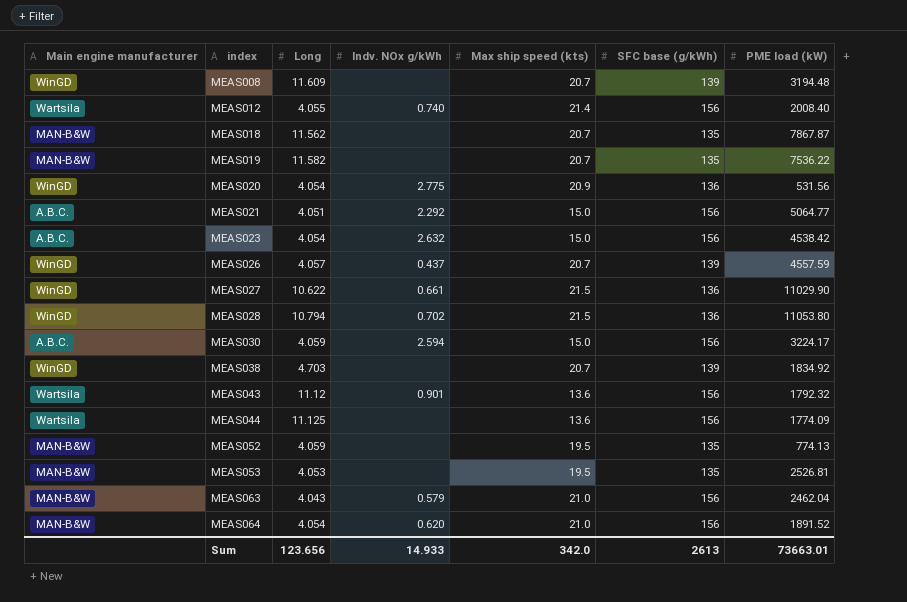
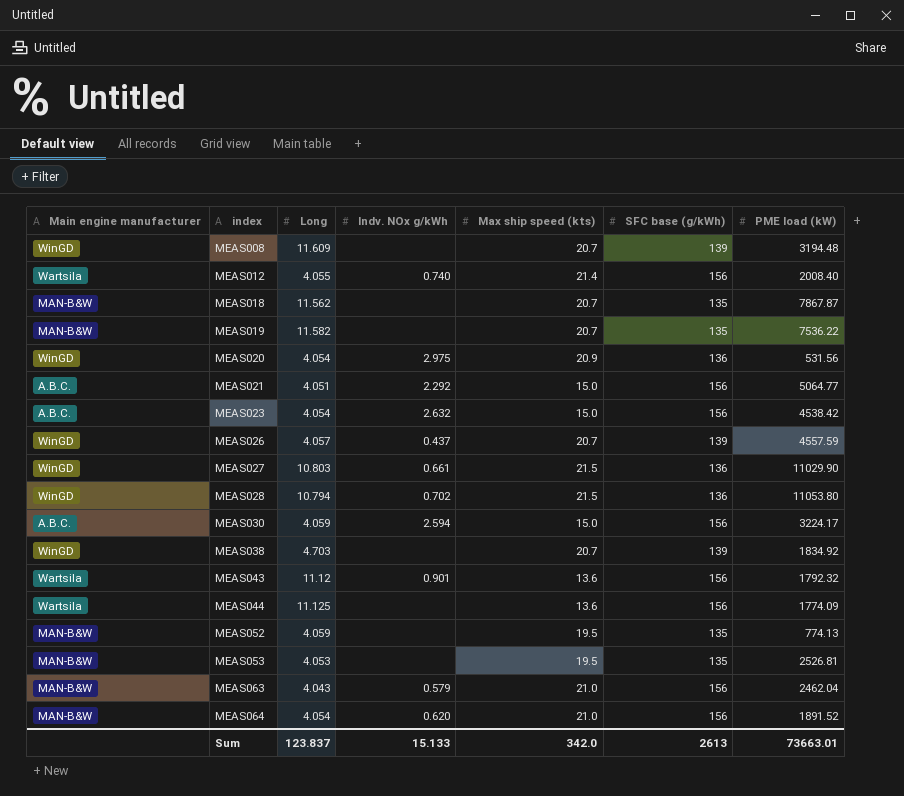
MEAS020 | Indv. NOx g/kWh: 2.775 -> 2.975
MEAS027 | Long: 10.622 -> 10.803
Sum | Long: 123.656 -> 123.837
Sum | Indv. NOx g/kWh: 14.933 -> 15.133

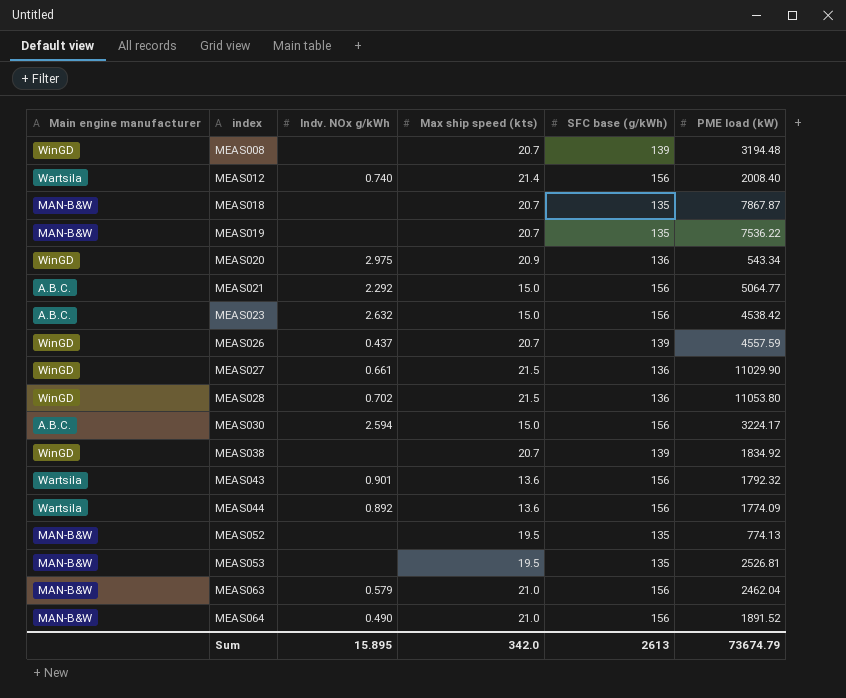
column Long | position: 3 -> none
MEAS020 | PME load (kW): 531.56 -> 543.34
MEAS044 | Indv. NOx g/kWh: none -> 0.892
MEAS064 | Indv. NOx g/kWh: 0.620 -> 0.490
Sum | Indv. NOx g/kWh: 15.133 -> 15.895
Sum | PME load (kW): 73663.01 -> 73674.79

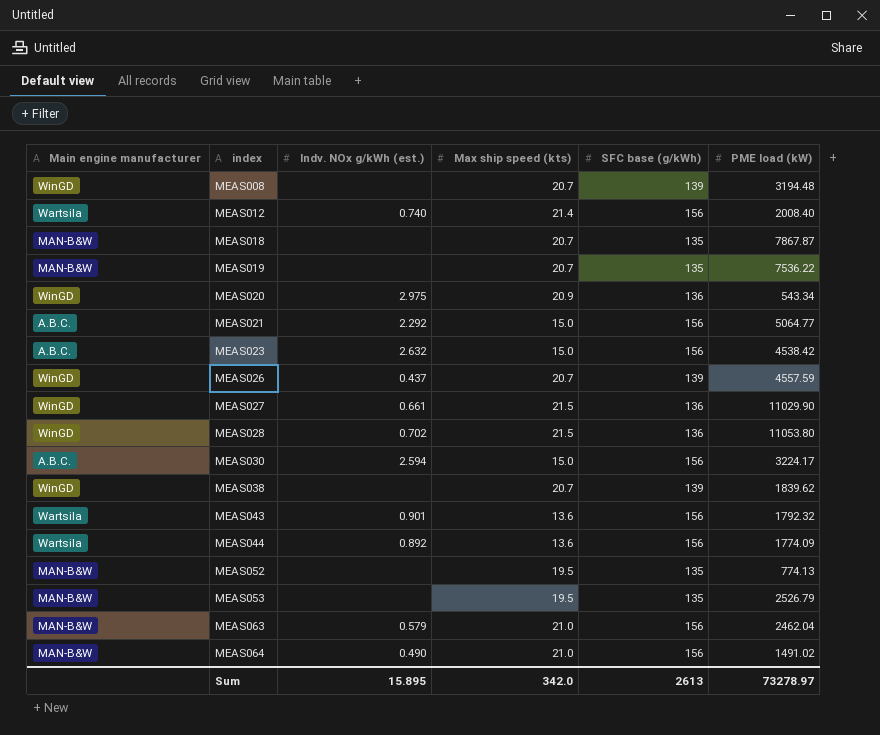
column name: Indv. NOx g/kWh -> Indv. NOx g/kWh (est.)
MEAS038 | PME load (kW): 1834.92 -> 1839.62
MEAS053 | PME load (kW): 2526.81 -> 2526.79
MEAS064 | PME load (kW): 1891.52 -> 1491.02
Sum | PME load (kW): 73674.79 -> 73278.97

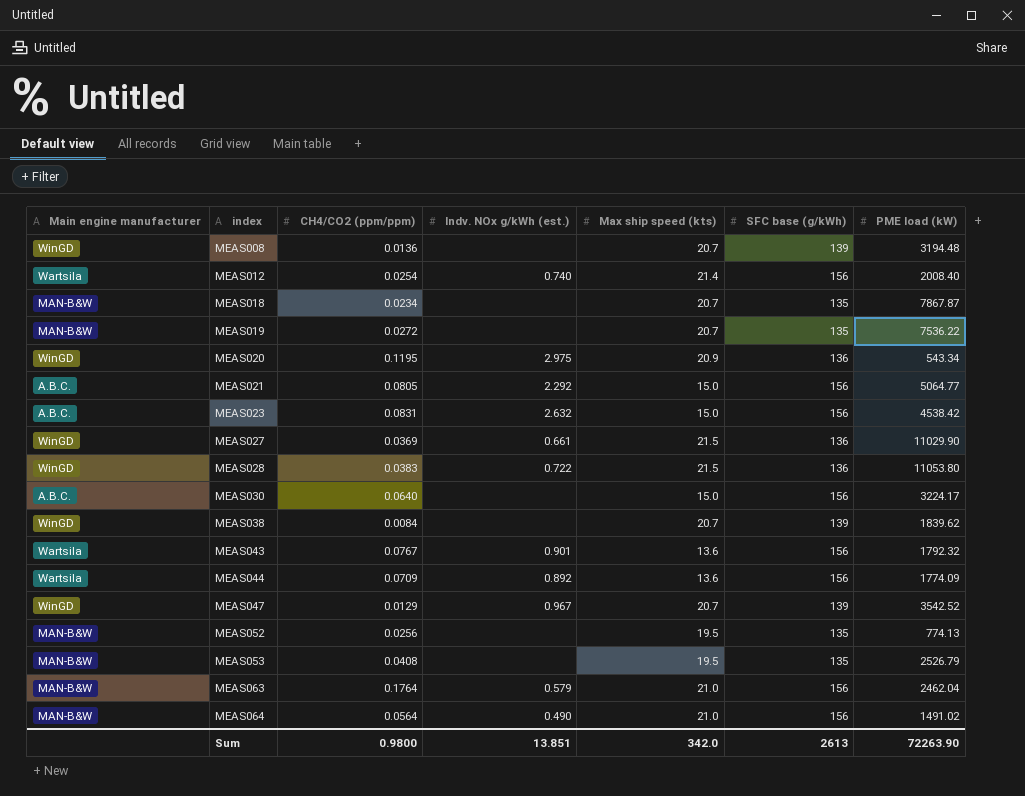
column CH4/CO2 (ppm/ppm) | position: none -> 3
row MEAS026: WinGD | 0.437 | 20.7 | 139 | 4557.59 -> none
MEAS028 | Indv. NOx g/kWh (est.): 0.702 -> 0.722
MEAS030 | Indv. NOx g/kWh (est.): 2.594 -> none
row MEAS047: none -> WinGD | 0.0129 | 0.967 | 20.7 | 139 | 3542.52
Sum | Indv. NOx g/kWh (est.): 15.895 -> 13.851
Sum | PME load (kW): 73278.97 -> 72263.90

